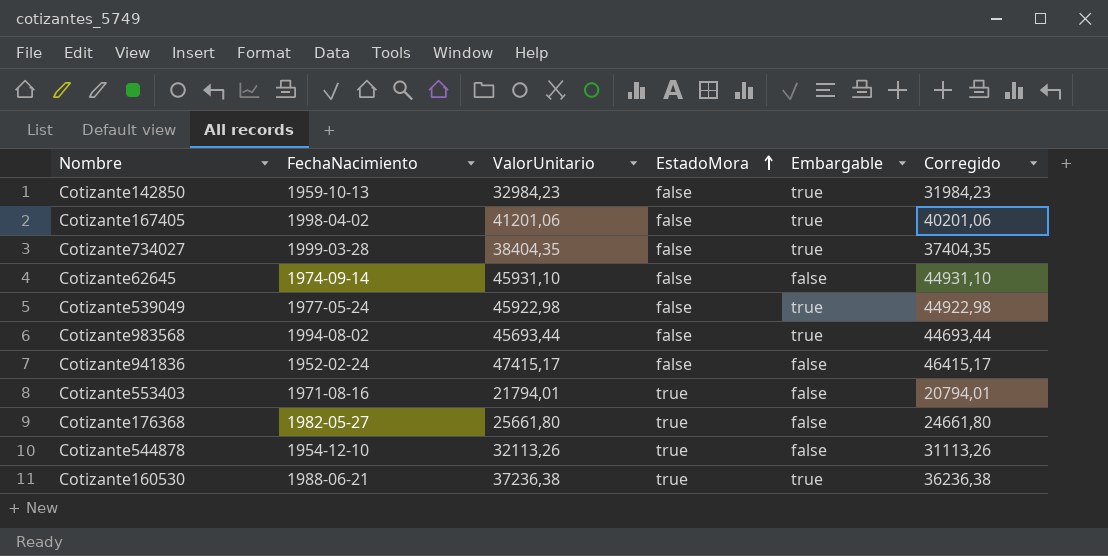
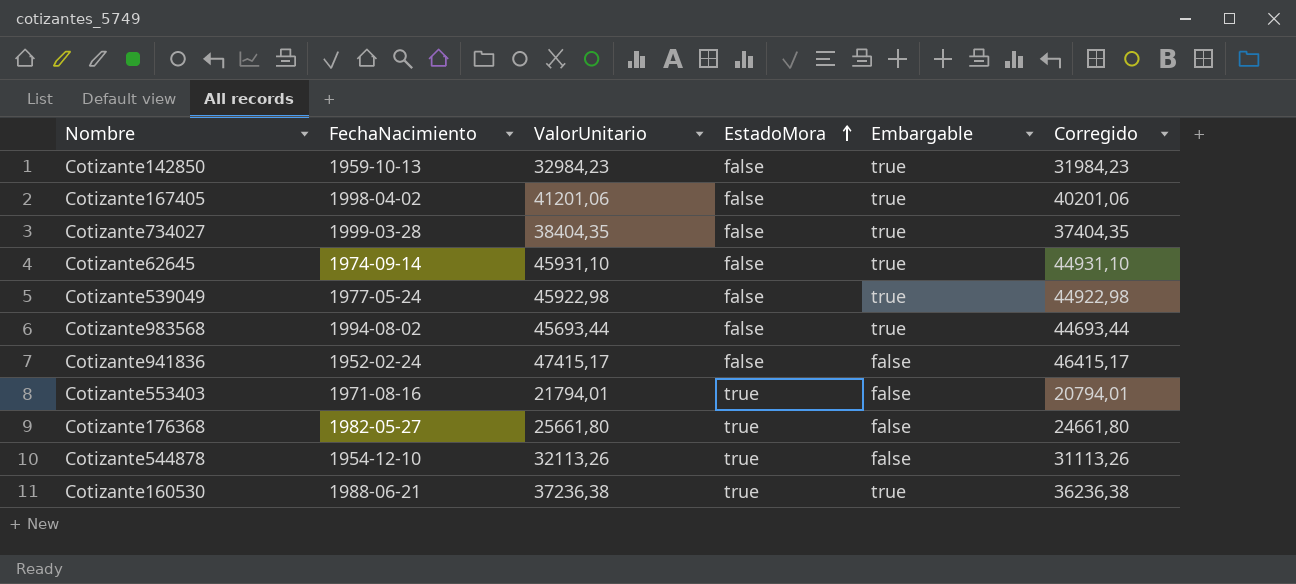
Cotizante62645 | Embargable: false -> true

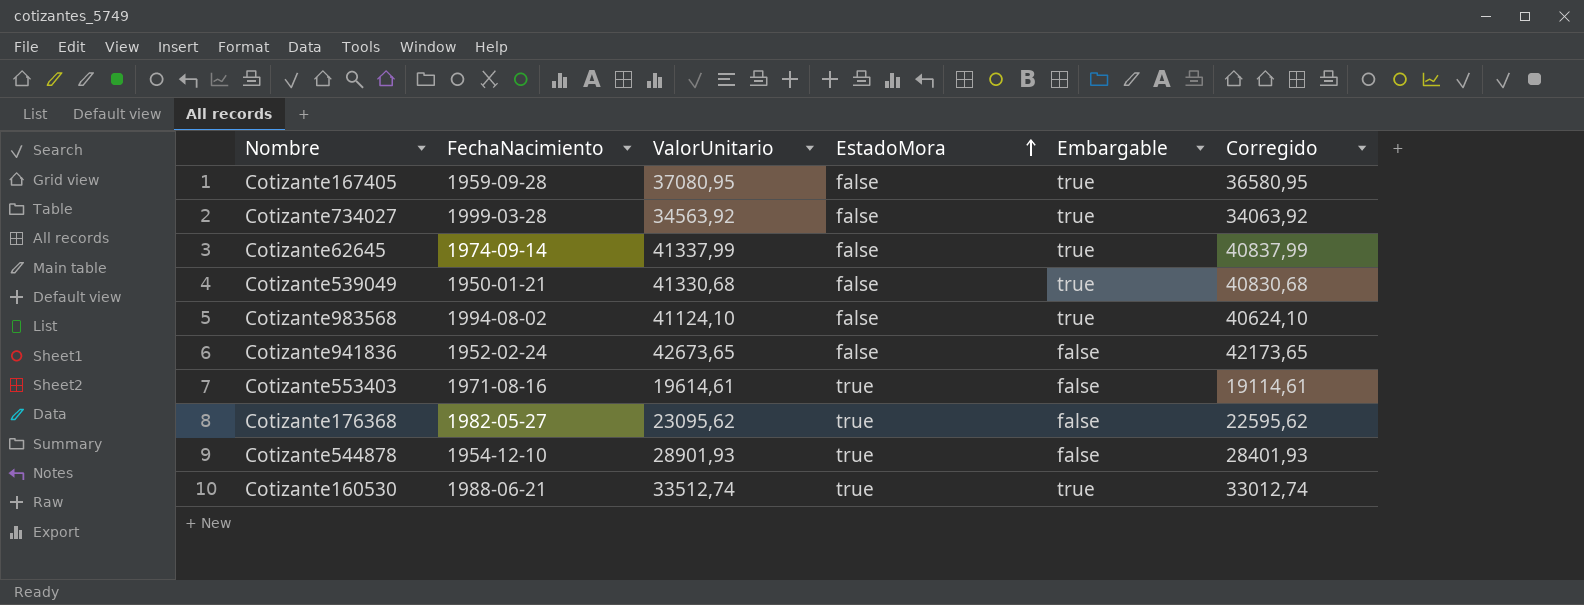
column Corregido | formula: [ValorUnitario] - 1000 -> [ValorUnitario] - 500
row Cotizante142850: 1959-10-13 | 32984,23 | false | true | 31984,23 -> none
Cotizante167405 | FechaNacimiento: 1998-04-02 -> 1959-09-28
Cotizante167405 | ValorUnitario: 41201,06 -> 37080,95
Cotizante734027 | ValorUnitario: 38404,35 -> 34563,92
Cotizante62645 | ValorUnitario: 45931,10 -> 41337,99
Cotizante539049 | FechaNacimiento: 1977-05-24 -> 1950-01-21
Cotizante539049 | ValorUnitario: 45922,98 -> 41330,68
Cotizante983568 | ValorUnitario: 45693,44 -> 41124,10
Cotizante941836 | ValorUnitario: 47415,17 -> 42673,65
Cotizante553403 | ValorUnitario: 21794,01 -> 19614,61
Cotizante176368 | ValorUnitario: 25661,80 -> 23095,62
Cotizante544878 | ValorUnitario: 32113,26 -> 28901,93
Cotizante160530 | ValorUnitario: 37236,38 -> 33512,74

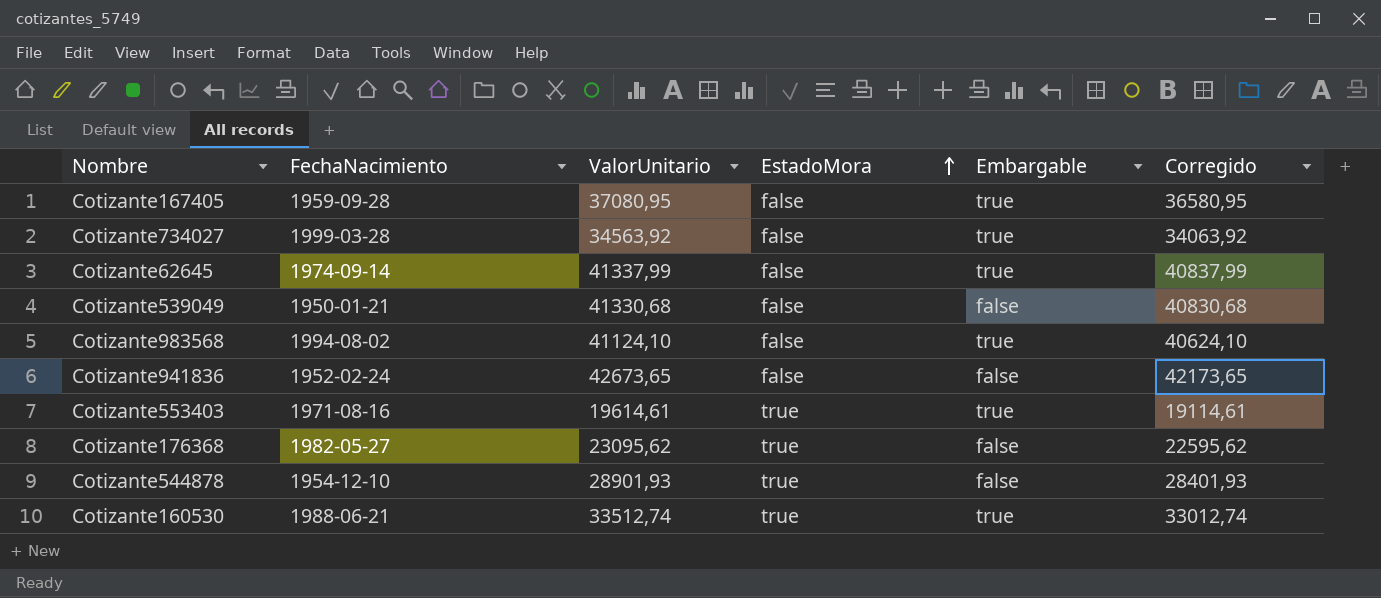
Cotizante539049 | Embargable: true -> false
Cotizante553403 | Embargable: false -> true

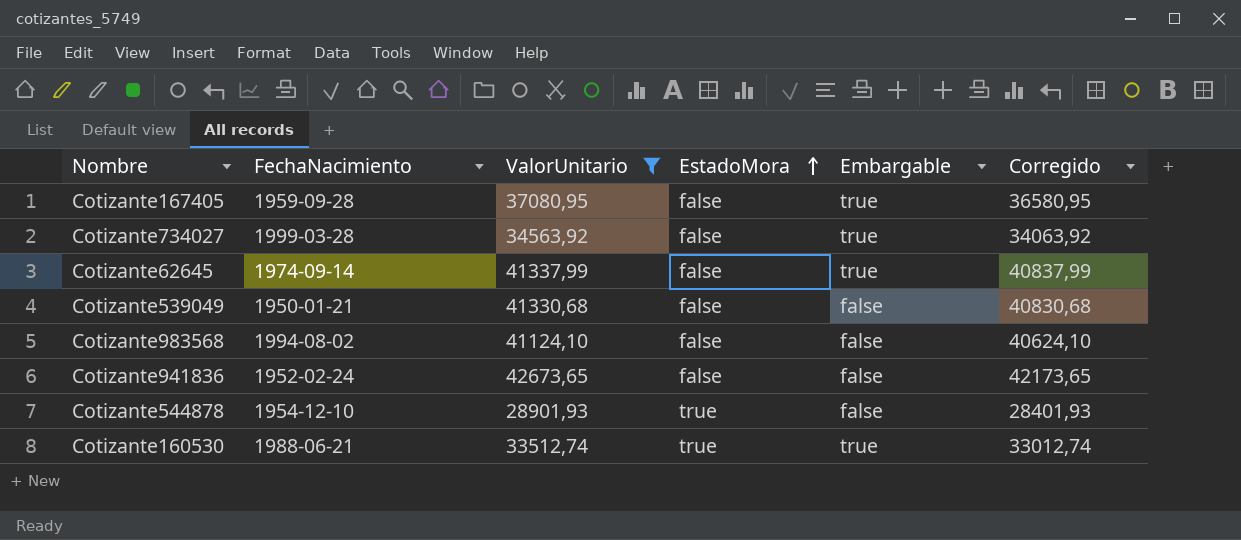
filter: none -> ValorUnitario >= 28901,93
Cotizante983568 | Embargable: true -> false

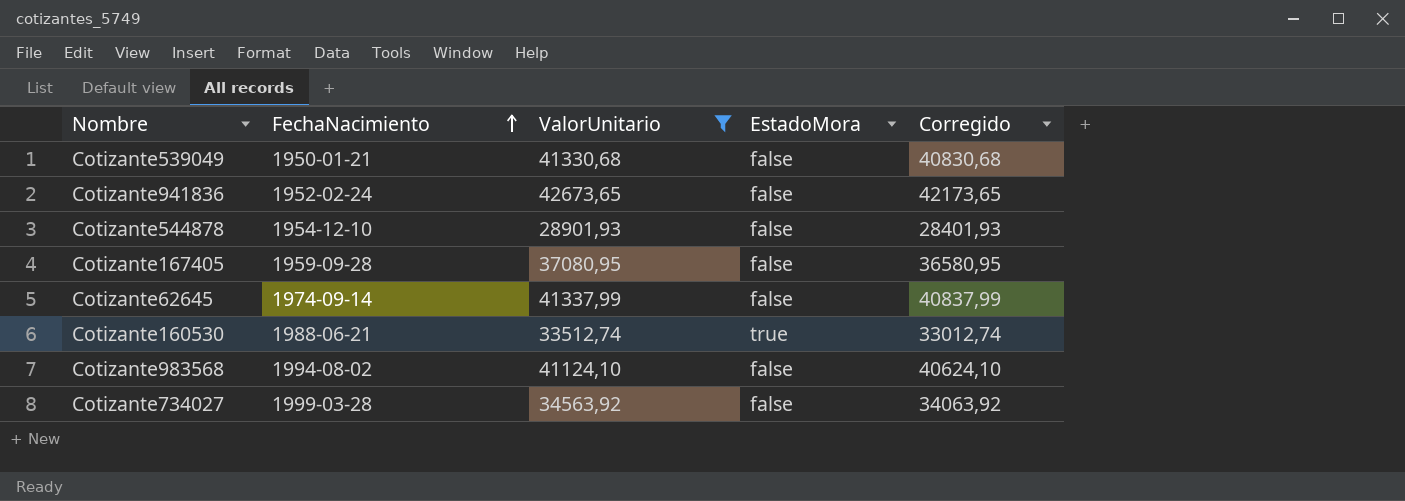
row order: EstadoMora ascending -> FechaNacimiento ascending
column Embargable | position: 5 -> none
Cotizante544878 | EstadoMora: true -> false

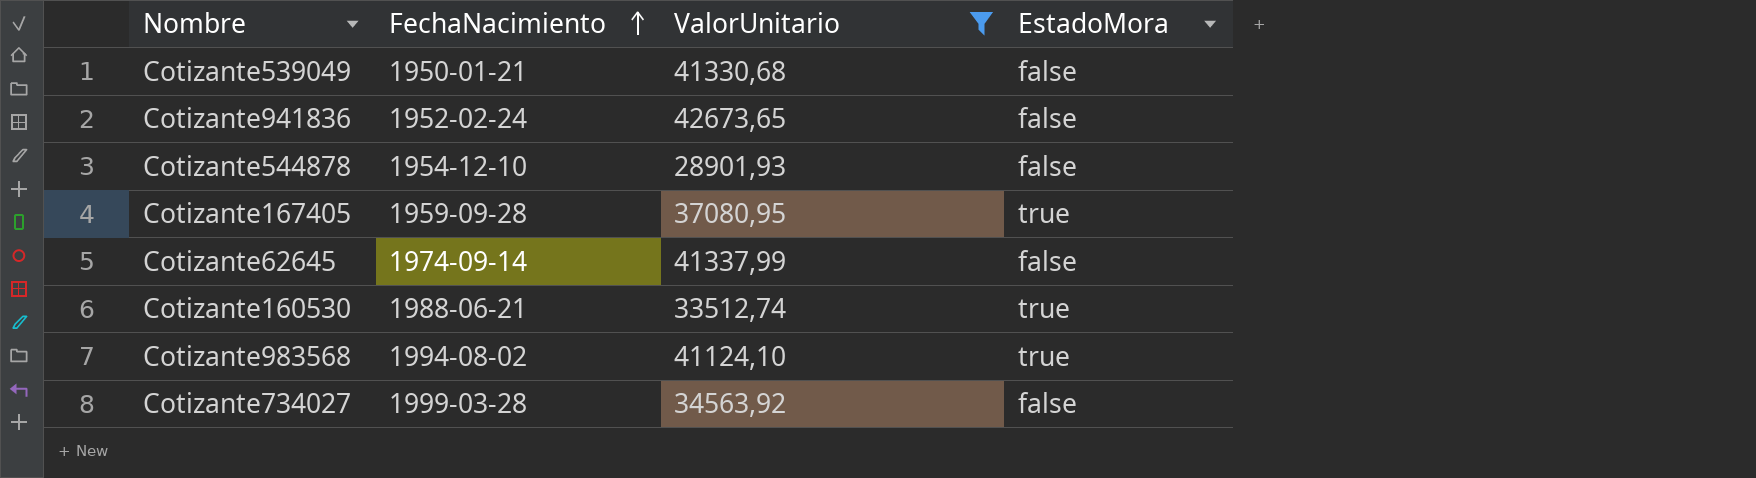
column Corregido | formula: [ValorUnitario] - 500 -> none
Cotizante167405 | EstadoMora: false -> true
Cotizante983568 | EstadoMora: false -> true

